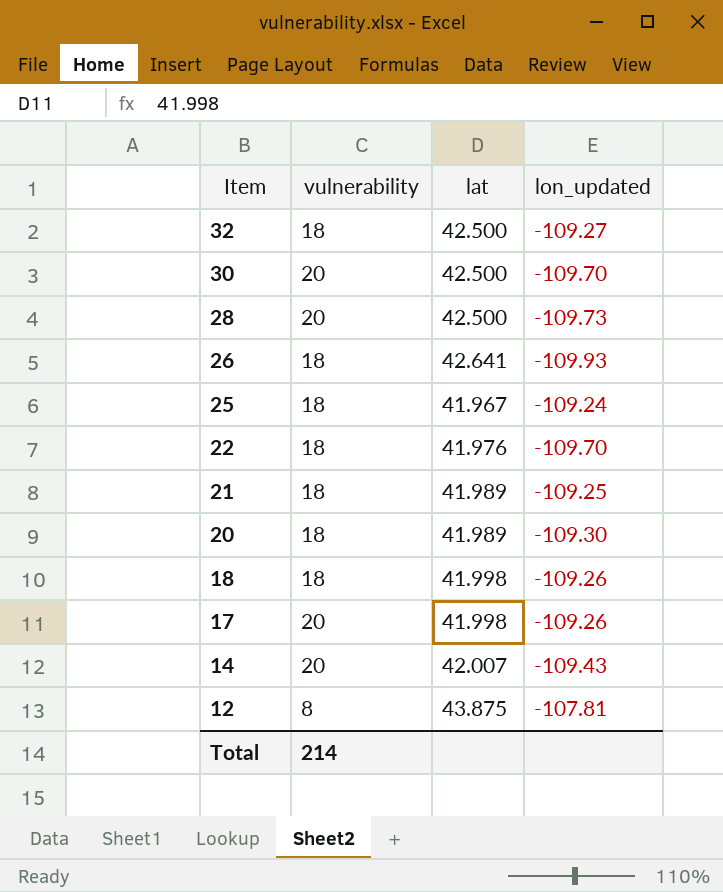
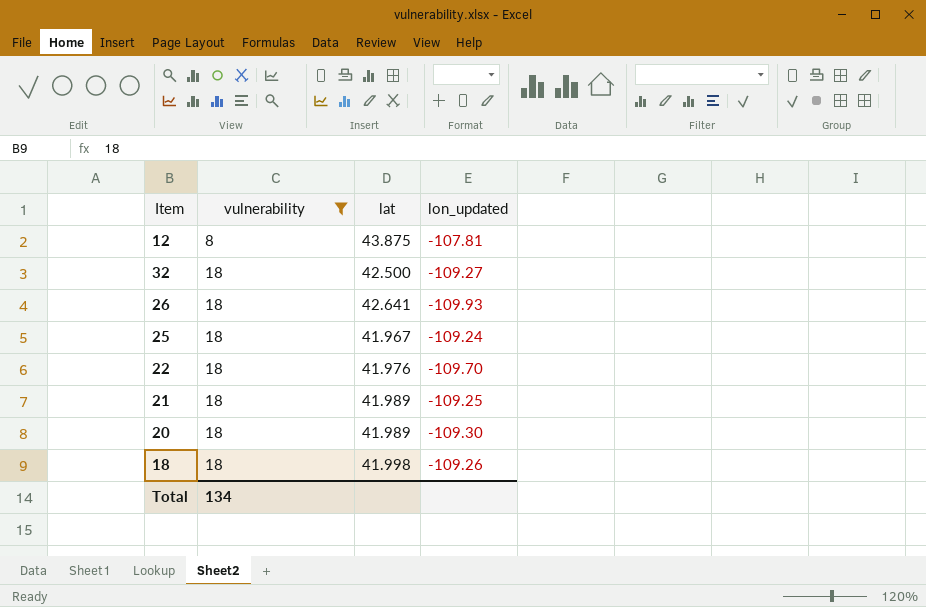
filter: none -> vulnerability != 20
row order: Item descending -> vulnerability ascending
Total | vulnerability: 214 -> 134

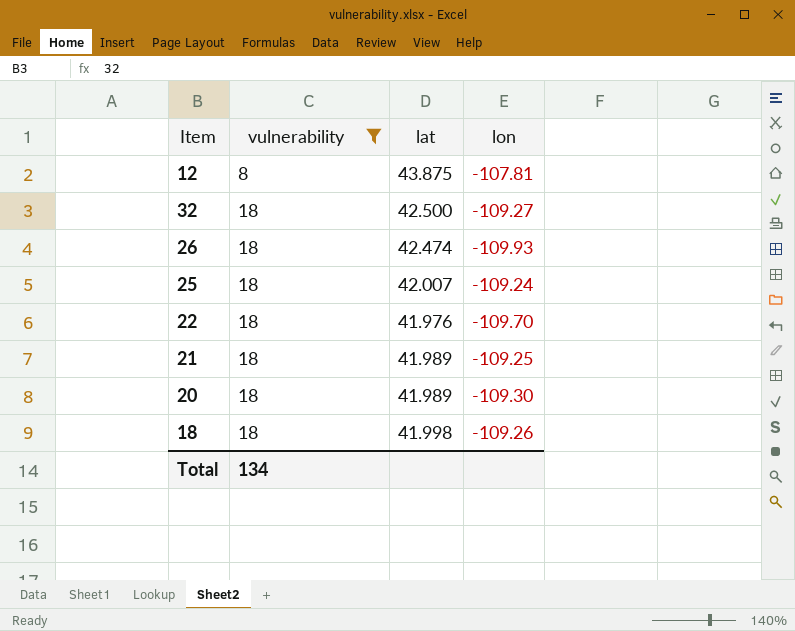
column name: lon_updated -> lon
26 | lat: 42.641 -> 42.474
25 | lat: 41.967 -> 42.007

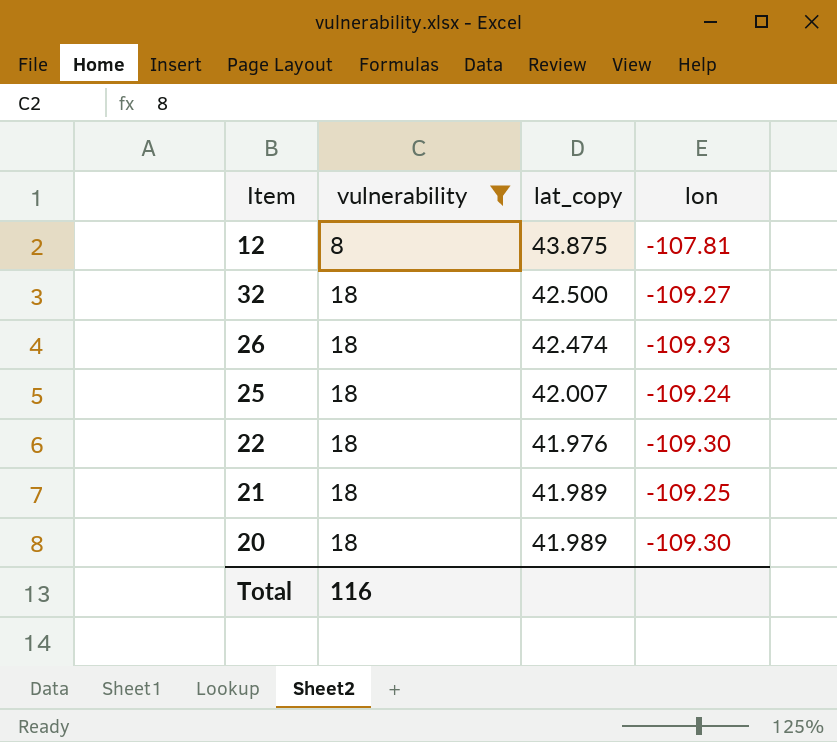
column name: lat -> lat_copy
row 18: 18 | 41.998 | -109.26 -> none
22 | lon: -109.70 -> -109.30
Total | vulnerability: 134 -> 116

